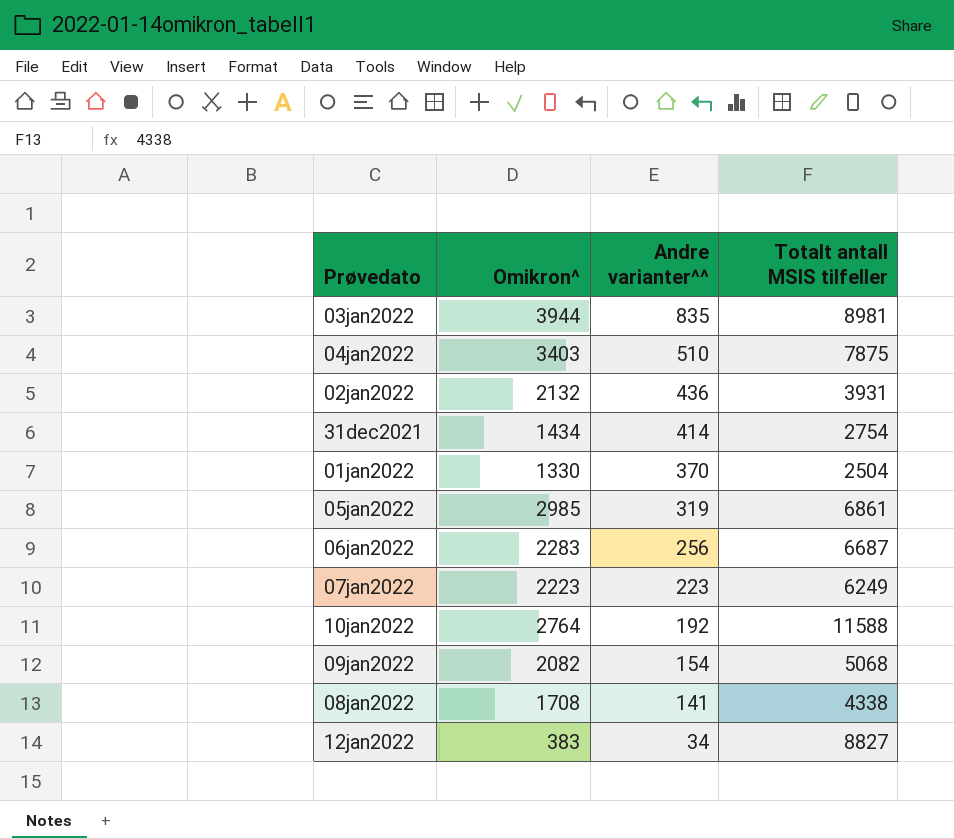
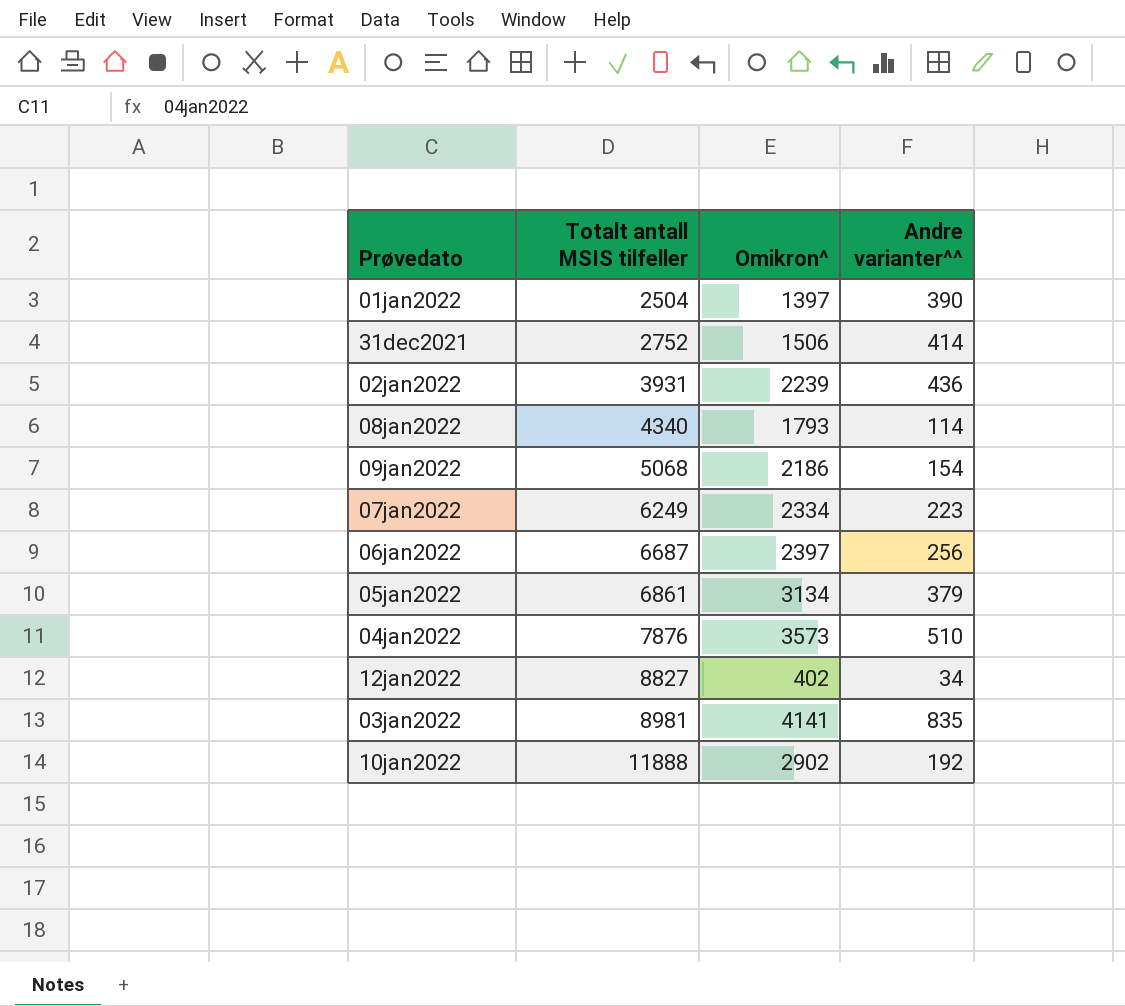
row order: Andre varianter^^ descending -> Totalt antall MSIS tilfeller ascending
column Totalt antall MSIS tilfeller | position: 4 -> 2
01jan2022 | Omikron^: 1330 -> 1397
01jan2022 | Andre varianter^^: 370 -> 390
31dec2021 | Totalt antall MSIS tilfeller: 2754 -> 2752
31dec2021 | Omikron^: 1434 -> 1506
02jan2022 | Omikron^: 2132 -> 2239
08jan2022 | Totalt antall MSIS tilfeller: 4338 -> 4340
08jan2022 | Omikron^: 1708 -> 1793
08jan2022 | Andre varianter^^: 141 -> 114
09jan2022 | Omikron^: 2082 -> 2186
07jan2022 | Omikron^: 2223 -> 2334
06jan2022 | Omikron^: 2283 -> 2397
05jan2022 | Omikron^: 2985 -> 3134
05jan2022 | Andre varianter^^: 319 -> 379
04jan2022 | Totalt antall MSIS tilfeller: 7875 -> 7876
04jan2022 | Omikron^: 3403 -> 3573
12jan2022 | Omikron^: 383 -> 402
03jan2022 | Omikron^: 3944 -> 4141
10jan2022 | Totalt antall MSIS tilfeller: 11588 -> 11888
10jan2022 | Omikron^: 2764 -> 2902

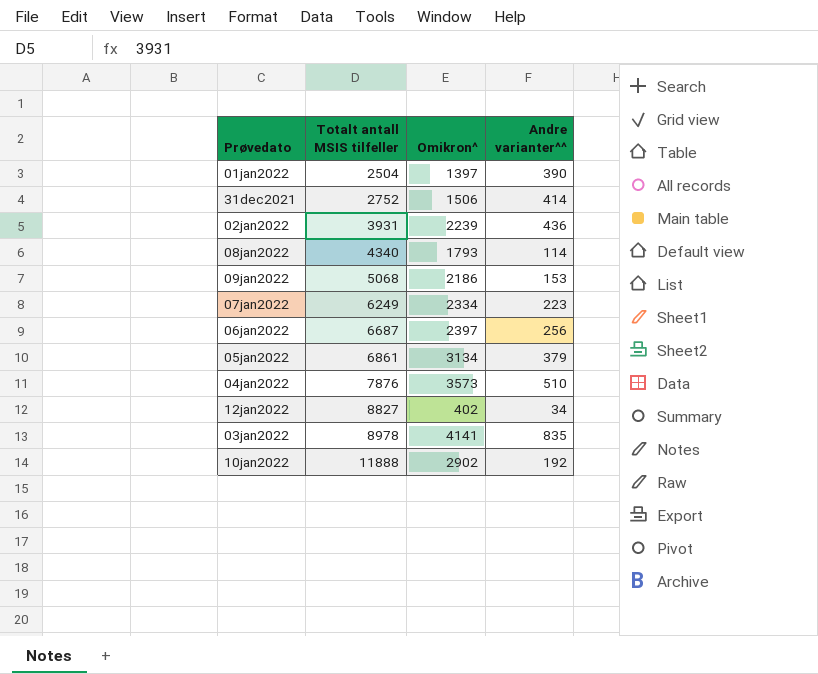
09jan2022 | Andre varianter^^: 154 -> 153
03jan2022 | Totalt antall MSIS tilfeller: 8981 -> 8978

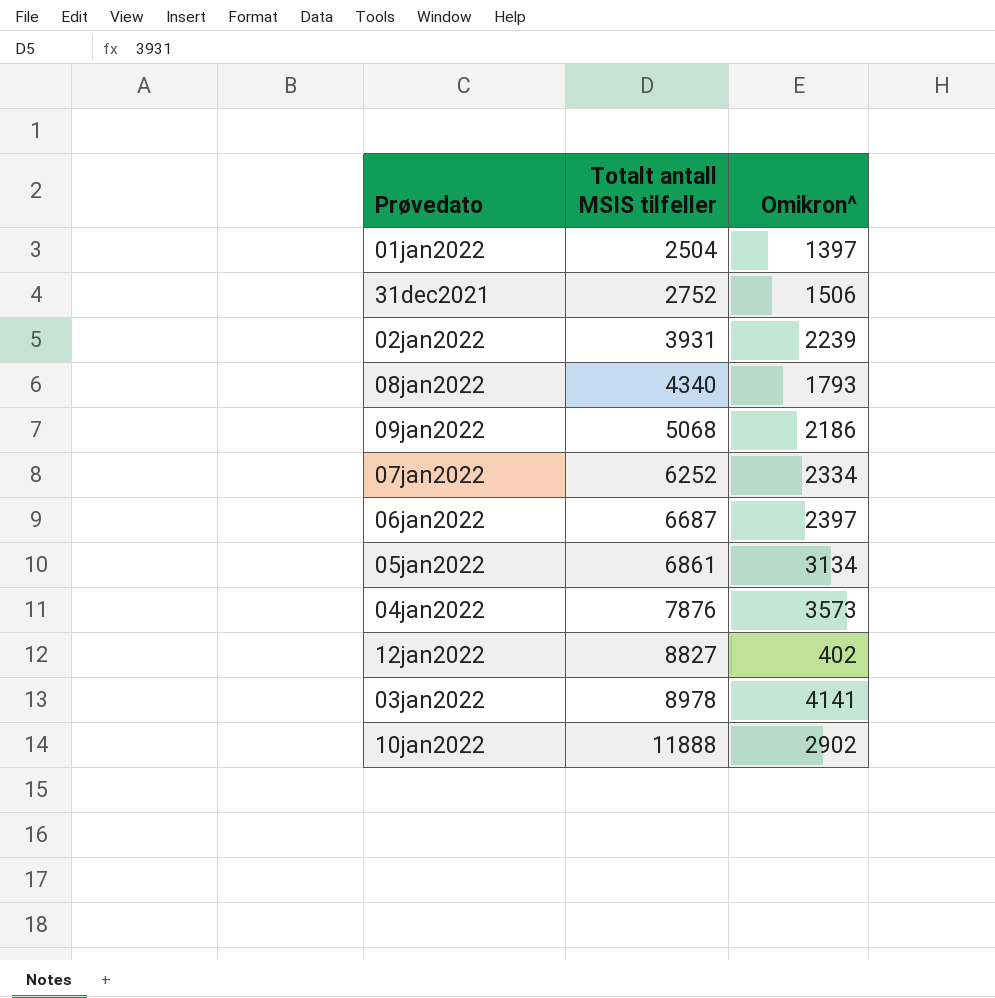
column Andre varianter^^ | position: 4 -> none
07jan2022 | Totalt antall MSIS tilfeller: 6249 -> 6252

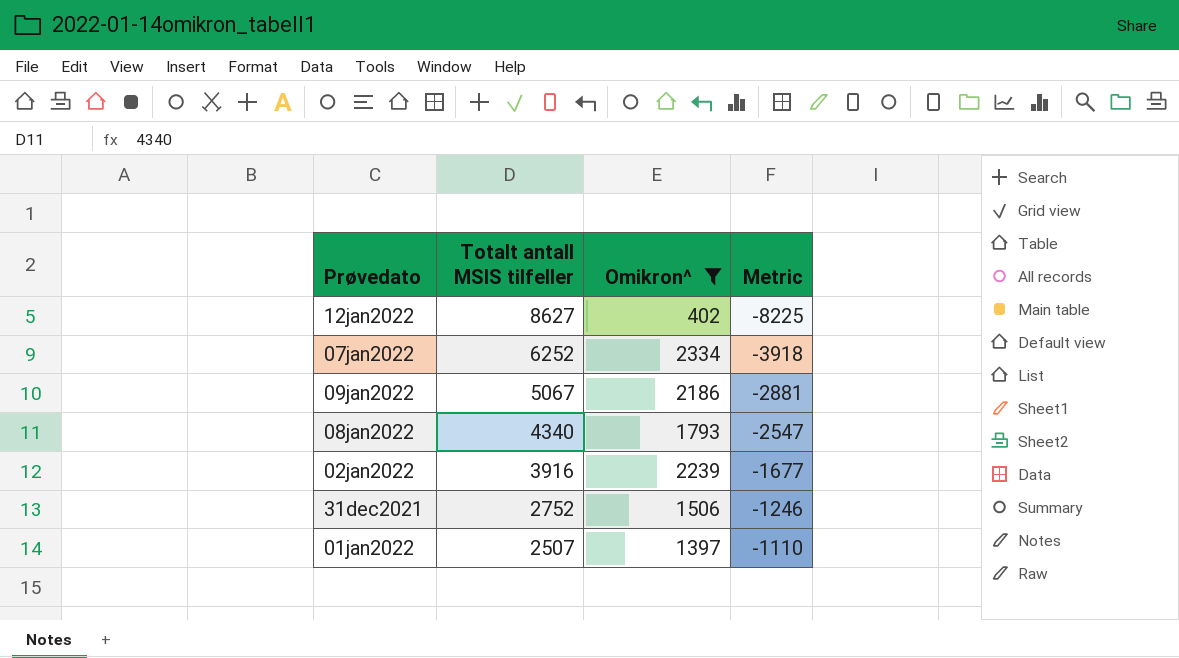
filter: none -> Omikron^ <= 2334
row order: Totalt antall MSIS tilfeller ascending -> Totalt antall MSIS tilfeller descending
column Metric | formula: none -> [Omikron^] - [Totalt antall MSIS tilfeller]
12jan2022 | Totalt antall MSIS tilfeller: 8827 -> 8627
09jan2022 | Totalt antall MSIS tilfeller: 5068 -> 5067
02jan2022 | Totalt antall MSIS tilfeller: 3931 -> 3916
01jan2022 | Totalt antall MSIS tilfeller: 2504 -> 2507

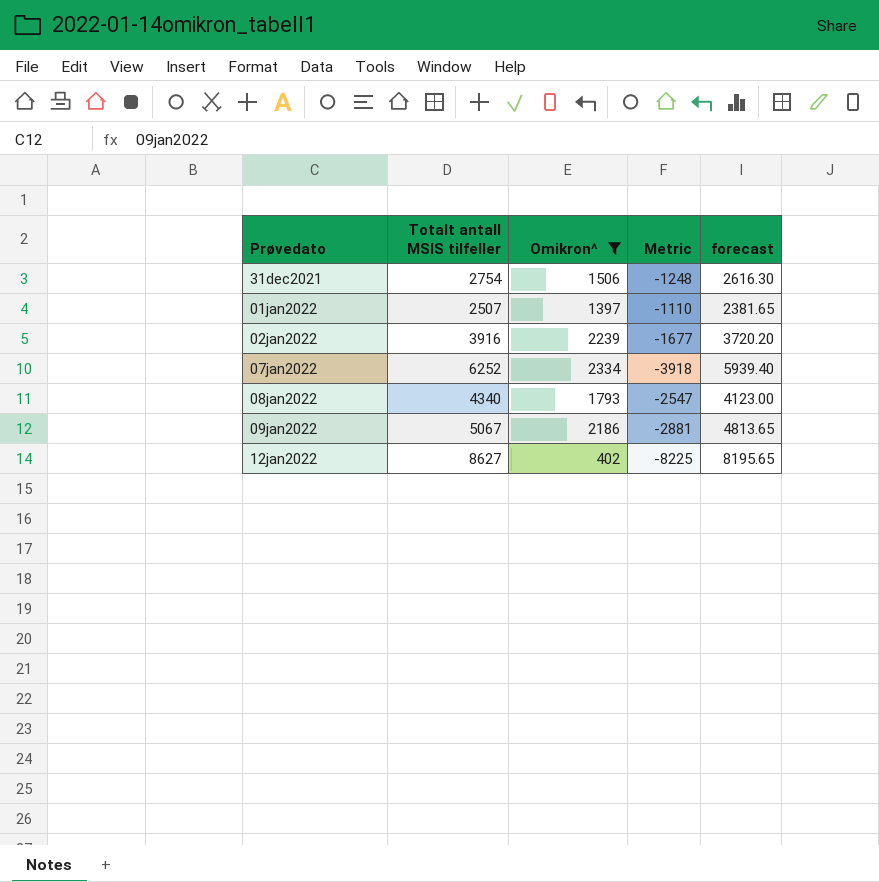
row order: Totalt antall MSIS tilfeller descending -> Prøvedato ascending
column forecast | formula: none -> [Totalt antall MSIS tilfeller] * 0.95
31dec2021 | Totalt antall MSIS tilfeller: 2752 -> 2754
31dec2021 | Metric: -1246 -> -1248

